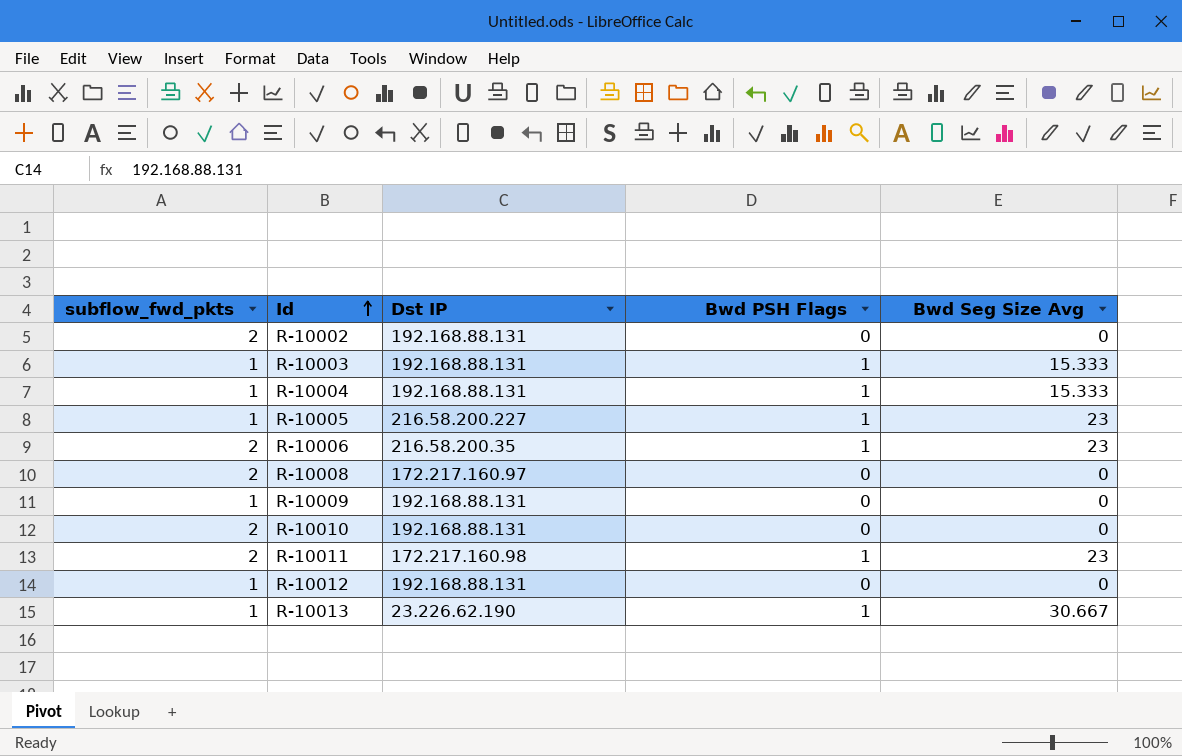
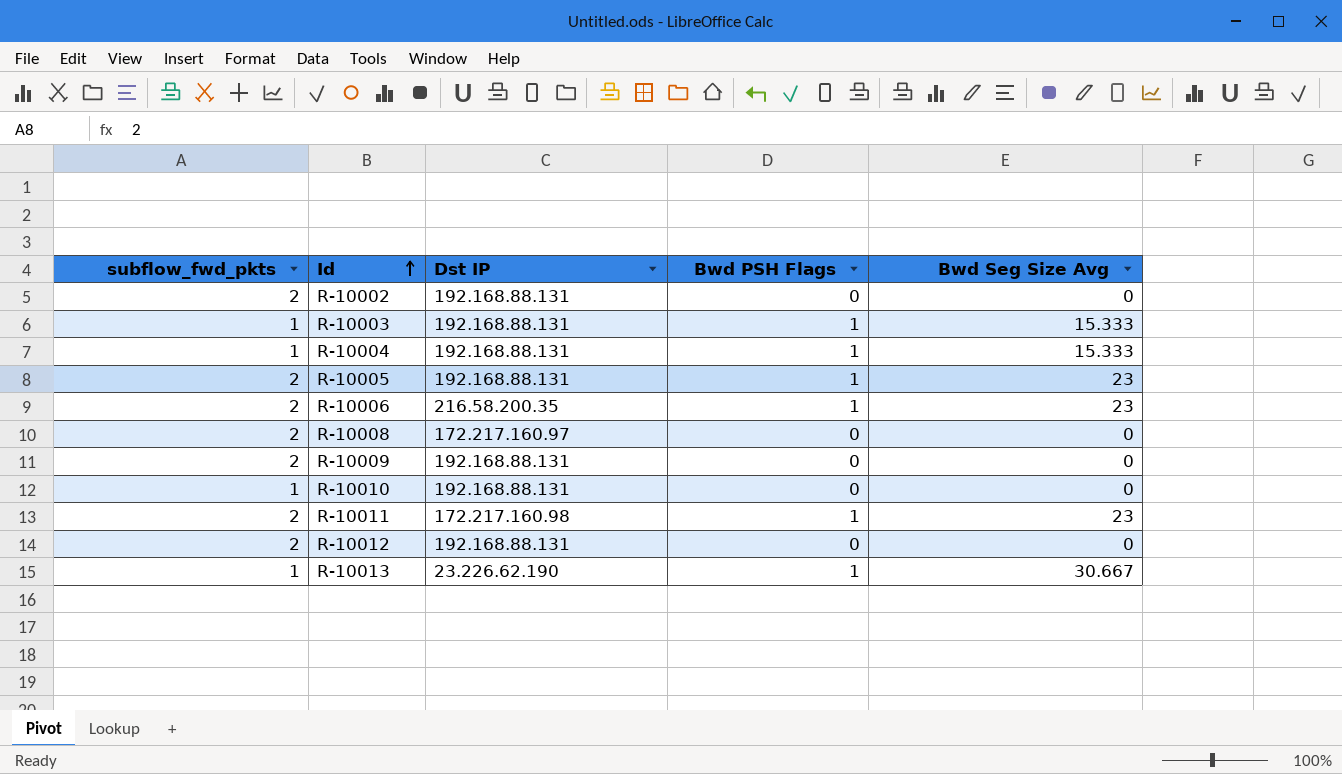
R-10005 | subflow_fwd_pkts: 1 -> 2
R-10005 | Dst IP: 216.58.200.227 -> 192.168.88.131
R-10009 | subflow_fwd_pkts: 1 -> 2
R-10010 | subflow_fwd_pkts: 2 -> 1
R-10012 | subflow_fwd_pkts: 1 -> 2

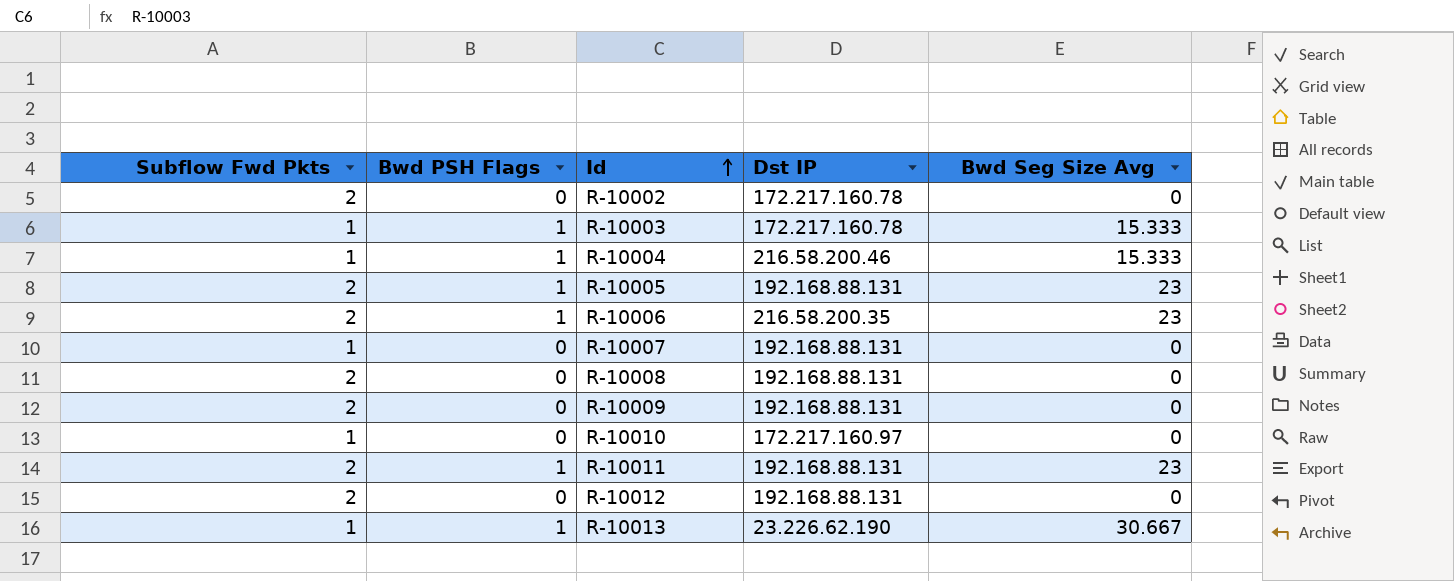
column name: subflow_fwd_pkts -> Subflow Fwd Pkts
column Bwd PSH Flags | position: 4 -> 2
R-10002 | Dst IP: 192.168.88.131 -> 172.217.160.78
R-10003 | Dst IP: 192.168.88.131 -> 172.217.160.78
R-10004 | Dst IP: 192.168.88.131 -> 216.58.200.46
row R-10007: none -> 1 | 0 | 192.168.88.131 | 0
R-10008 | Dst IP: 172.217.160.97 -> 192.168.88.131
R-10010 | Dst IP: 192.168.88.131 -> 172.217.160.97
R-10011 | Dst IP: 172.217.160.98 -> 192.168.88.131

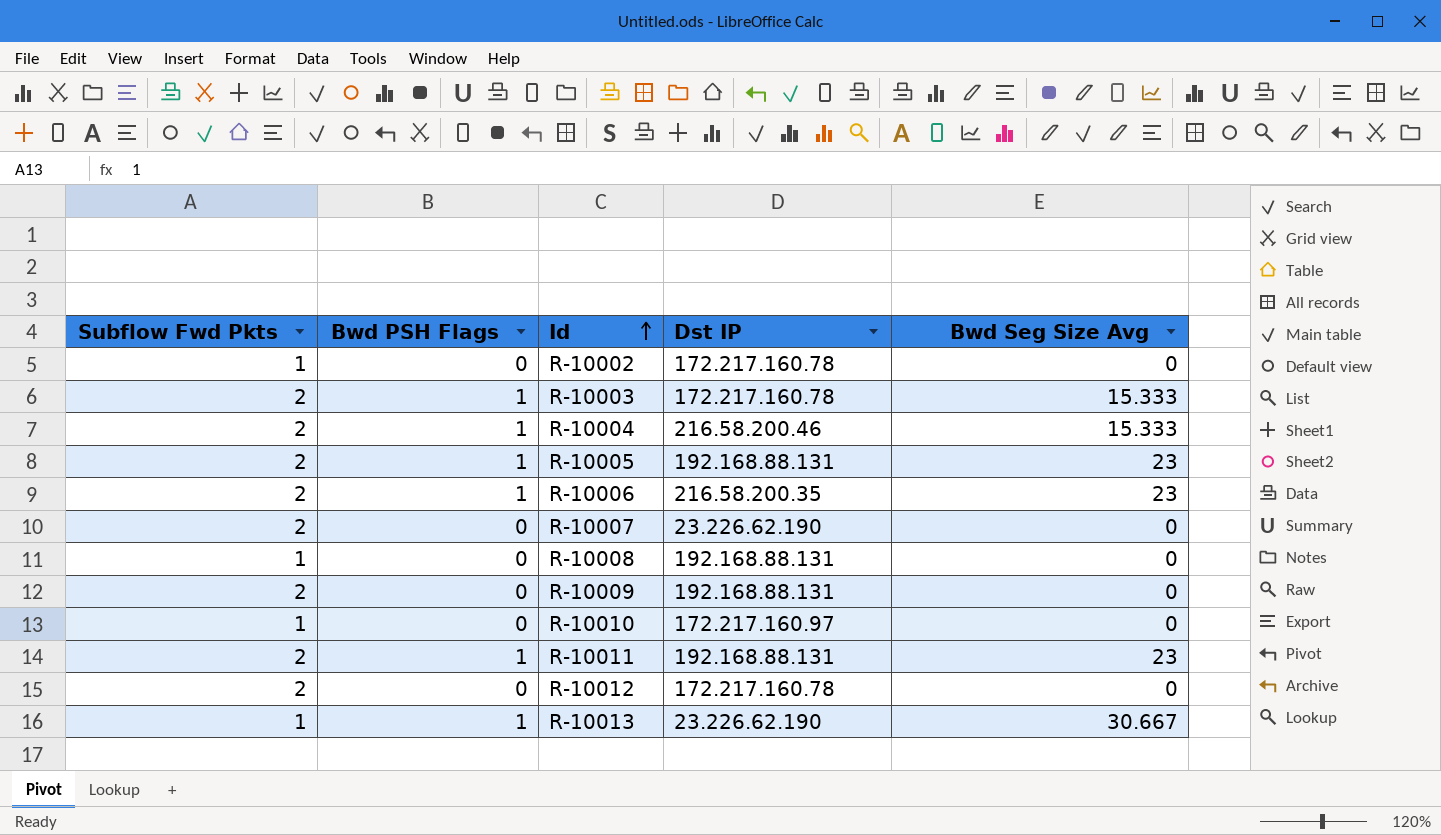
R-10002 | Subflow Fwd Pkts: 2 -> 1
R-10003 | Subflow Fwd Pkts: 1 -> 2
R-10004 | Subflow Fwd Pkts: 1 -> 2
R-10007 | Subflow Fwd Pkts: 1 -> 2
R-10007 | Dst IP: 192.168.88.131 -> 23.226.62.190
R-10008 | Subflow Fwd Pkts: 2 -> 1
R-10012 | Dst IP: 192.168.88.131 -> 172.217.160.78

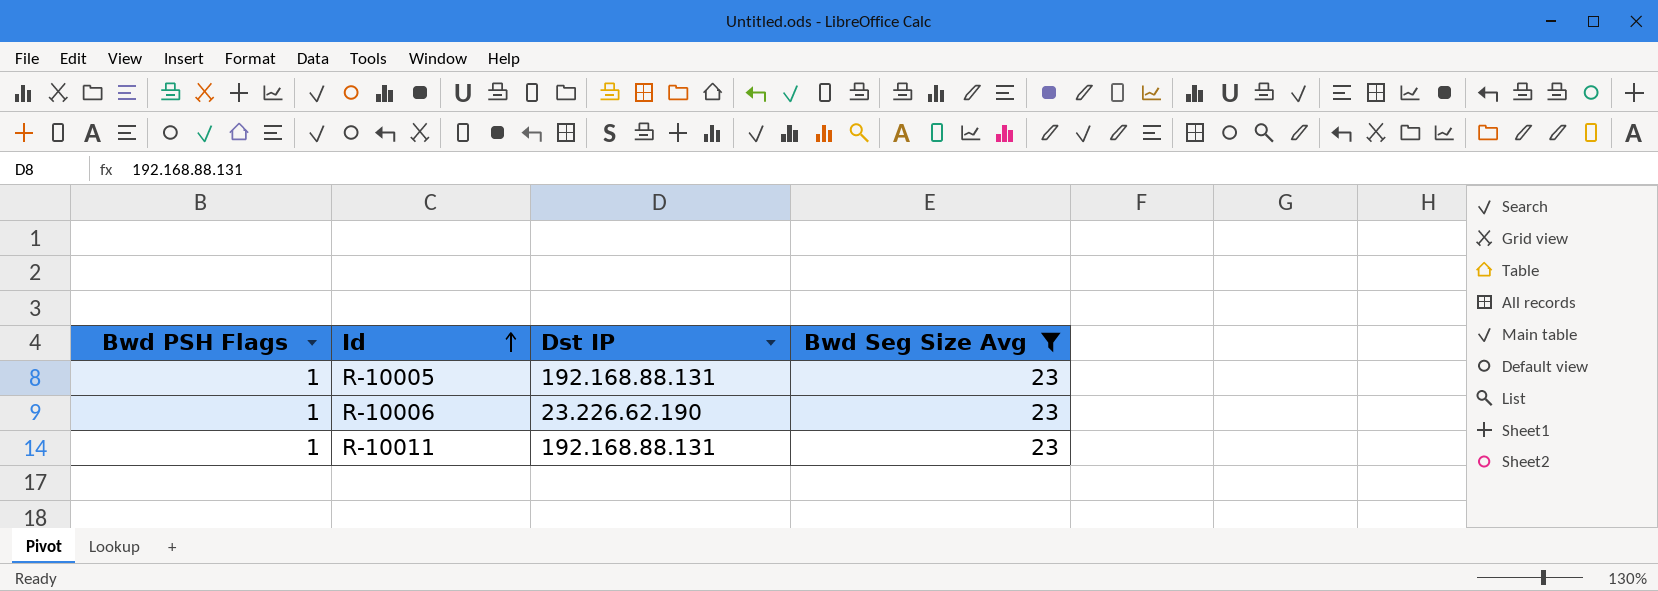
filter: none -> Bwd Seg Size Avg = 23
column Subflow Fwd Pkts | position: 1 -> none
R-10006 | Dst IP: 216.58.200.35 -> 23.226.62.190

